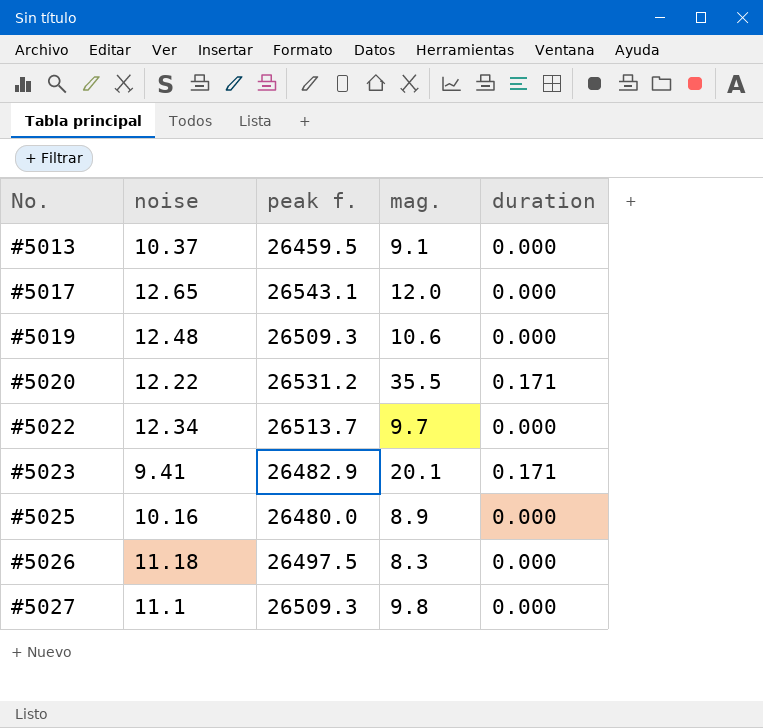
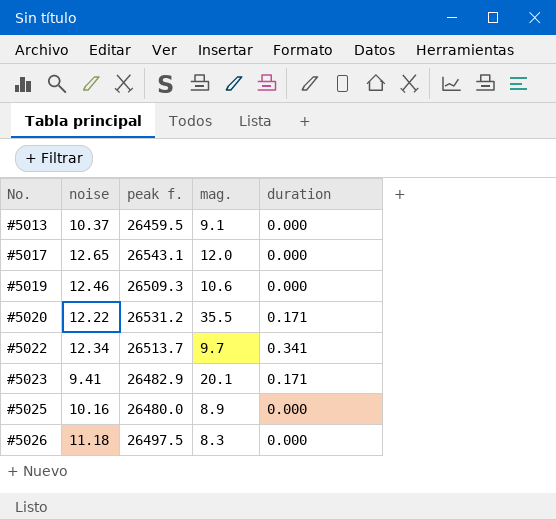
row #5027: 11.1 | 26509.3 | 9.8 | 0.000 -> none
#5019 | noise: 12.48 -> 12.46
#5022 | duration: 0.000 -> 0.341

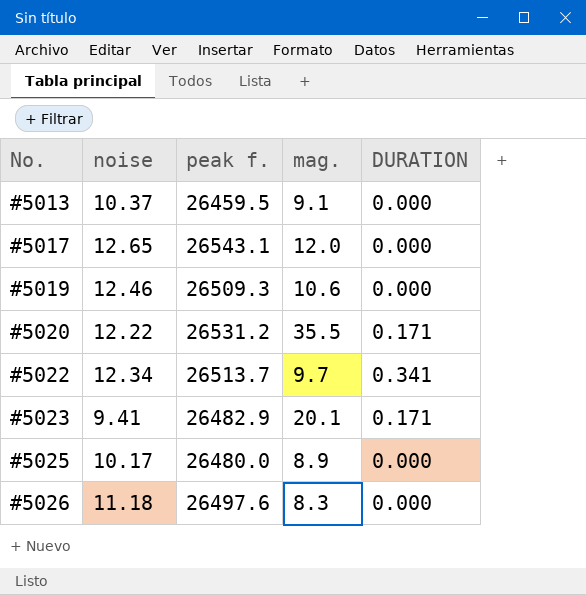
column name: duration -> DURATION
#5025 | noise: 10.16 -> 10.17
#5026 | peak f.: 26497.5 -> 26497.6

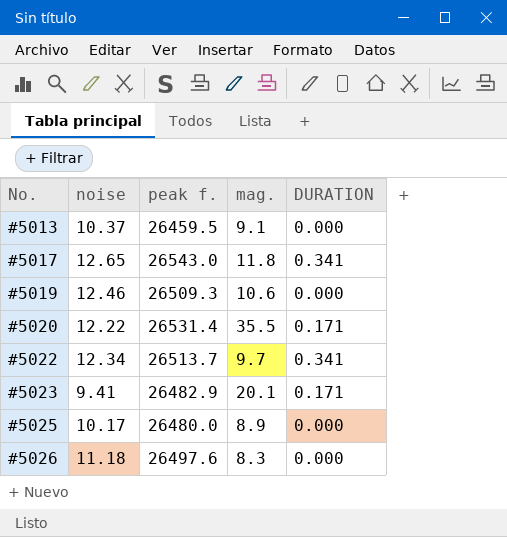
#5017 | peak f.: 26543.1 -> 26543.0
#5017 | mag.: 12.0 -> 11.8
#5017 | DURATION: 0.000 -> 0.341
#5020 | peak f.: 26531.2 -> 26531.4

